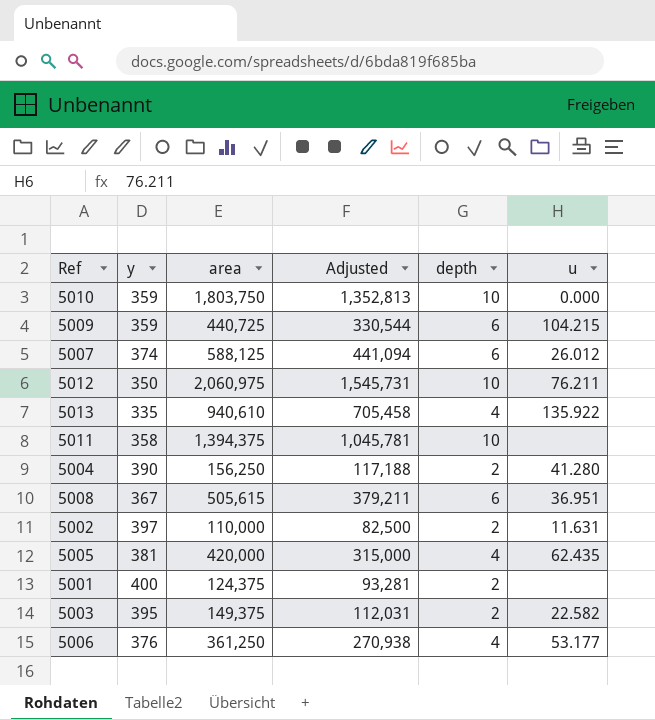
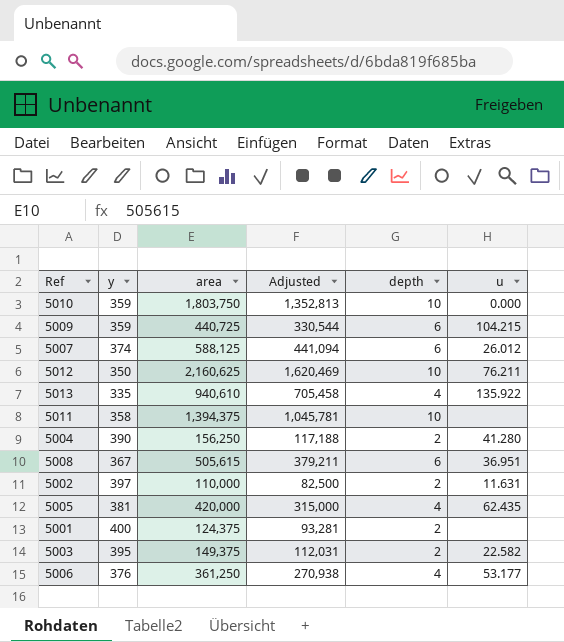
5012 | area: 2,060,975 -> 2,160,625
5012 | Adjusted: 1,545,731 -> 1,620,469

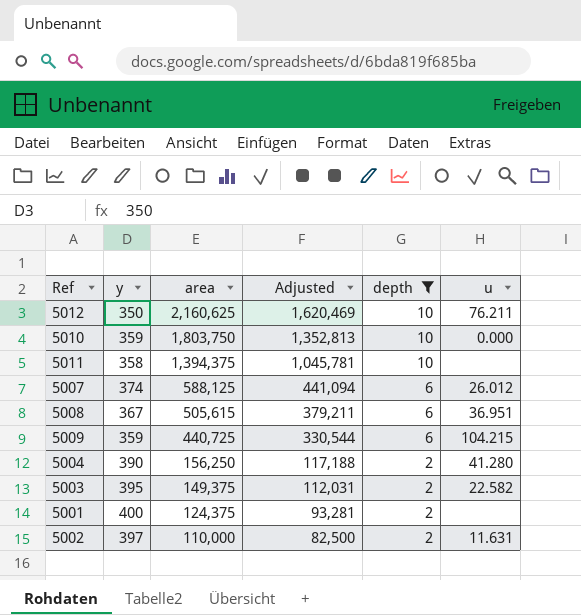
filter: none -> depth != 4
row order: none -> area descending

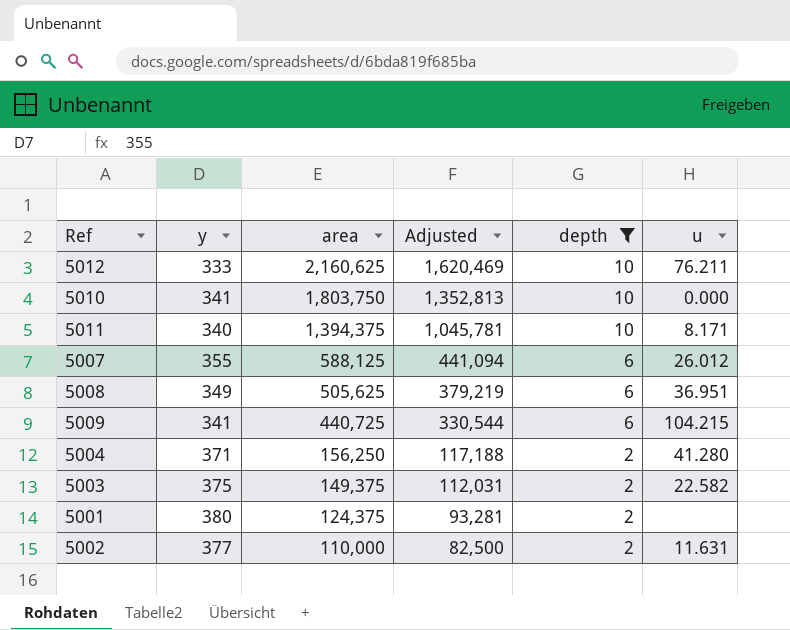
5012 | y: 350 -> 333
5010 | y: 359 -> 341
5011 | y: 358 -> 340
5011 | u: none -> 8.171
5007 | y: 374 -> 355
5008 | y: 367 -> 349
5008 | area: 505,615 -> 505,625
5008 | Adjusted: 379,211 -> 379,219
5009 | y: 359 -> 341
5004 | y: 390 -> 371
5003 | y: 395 -> 375
5001 | y: 400 -> 380
5002 | y: 397 -> 377

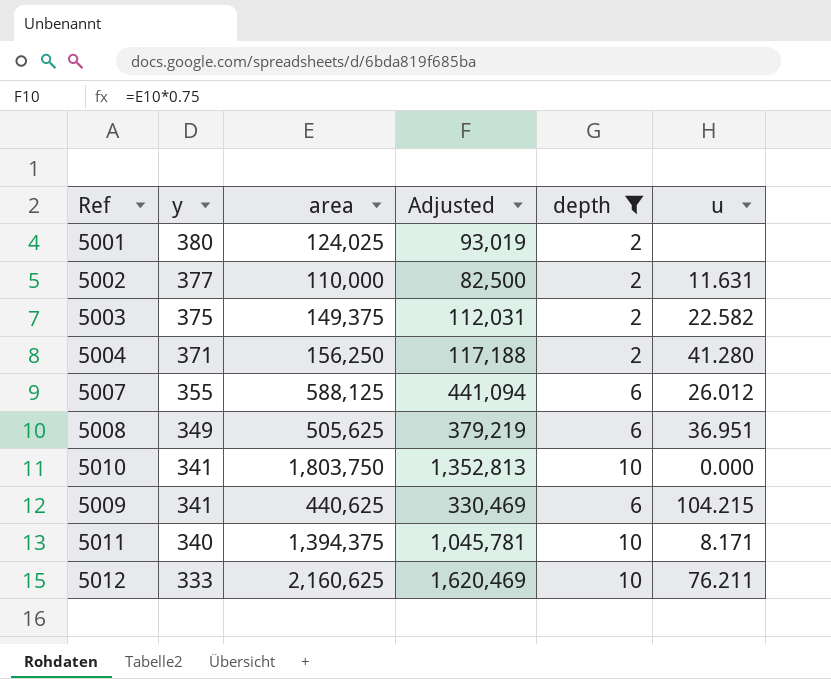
row order: area descending -> y descending
5001 | area: 124,375 -> 124,025
5001 | Adjusted: 93,281 -> 93,019
5009 | area: 440,725 -> 440,625
5009 | Adjusted: 330,544 -> 330,469

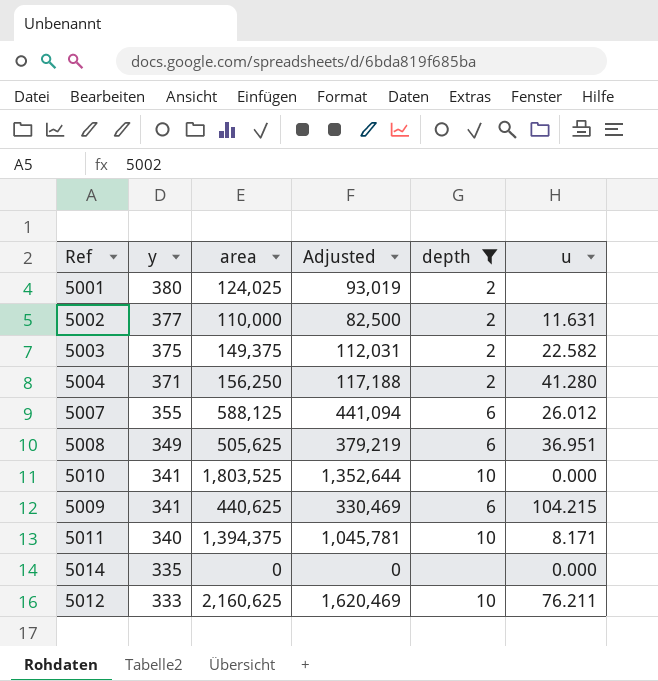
5010 | area: 1,803,750 -> 1,803,525
5010 | Adjusted: 1,352,813 -> 1,352,644
row 5014: none -> 335 | 0 | 0 | none | 0.000

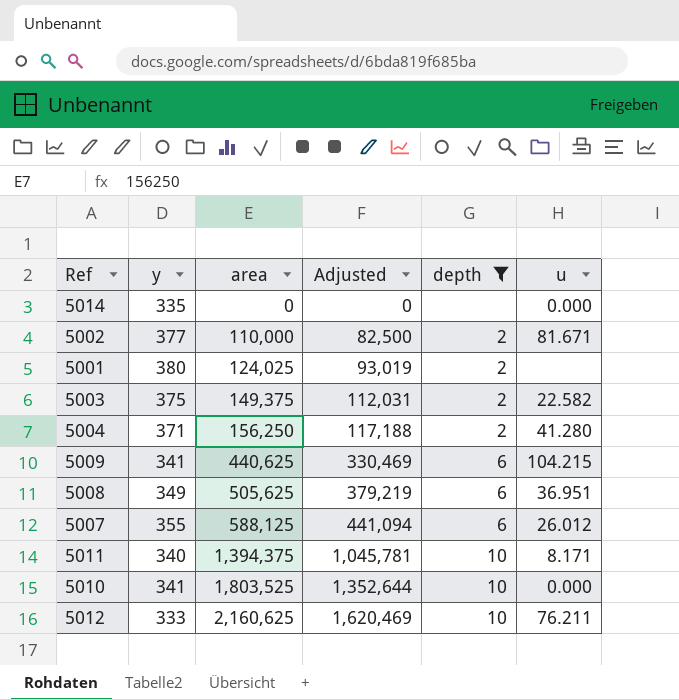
row order: y descending -> area ascending
5002 | u: 11.631 -> 81.671

